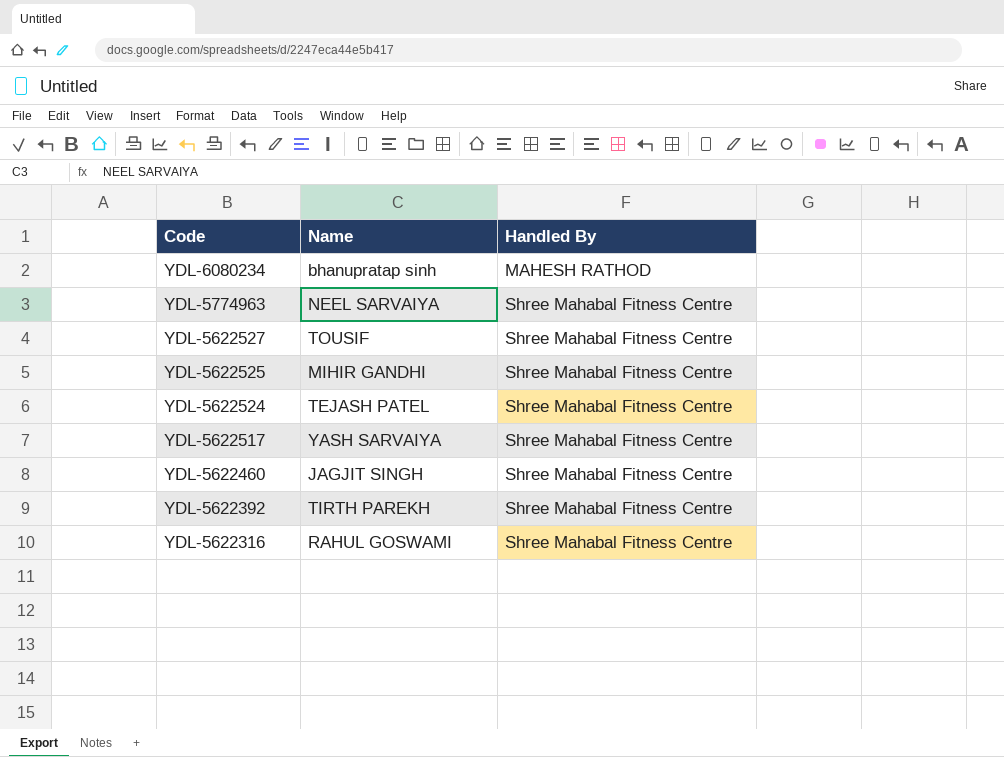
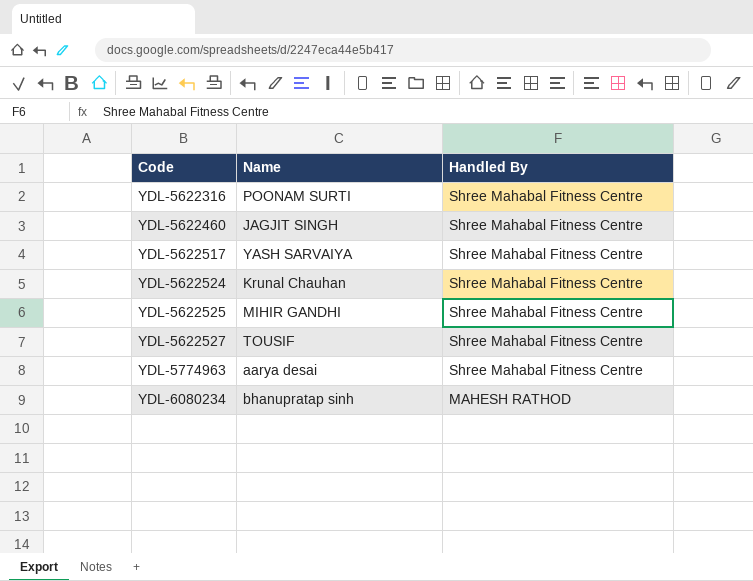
row order: Code descending -> Code ascending
row YDL-5622392: TIRTH PAREKH | Shree Mahabal Fitness Centre -> none
YDL-5622316 | Name: RAHUL GOSWAMI -> POONAM SURTI
YDL-5622524 | Name: TEJASH PATEL -> Krunal Chauhan
YDL-5774963 | Name: NEEL SARVAIYA -> aarya desai

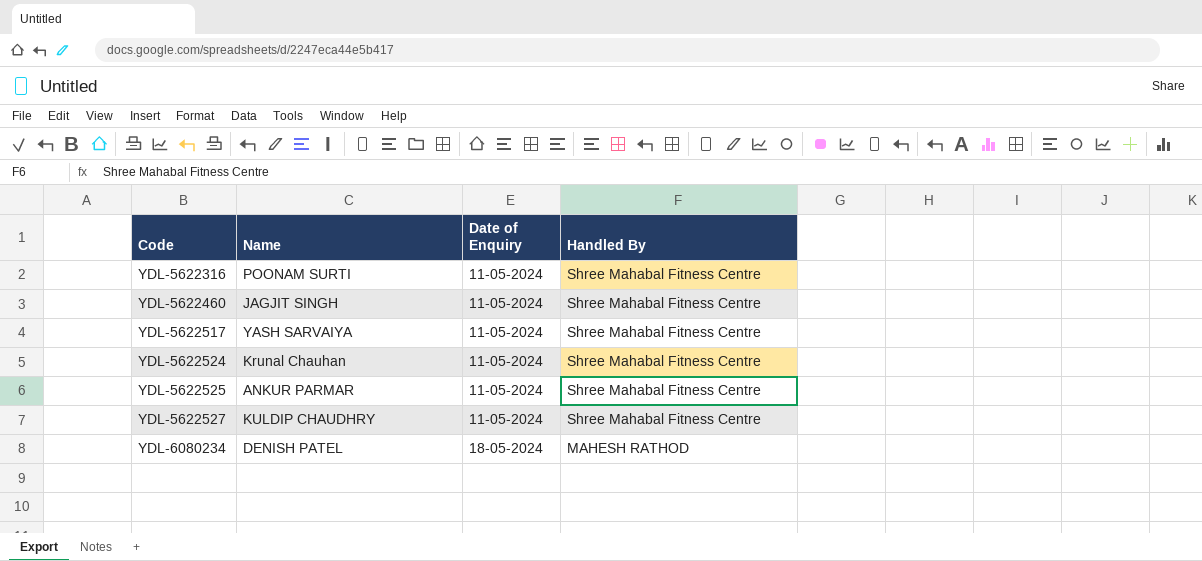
column Date of Enquiry | position: none -> 3
row YDL-5774963: aarya desai | Shree Mahabal Fitness Centre -> none
YDL-5622525 | Name: MIHIR GANDHI -> ANKUR PARMAR
YDL-5622527 | Name: TOUSIF -> KULDIP CHAUDHRY
YDL-6080234 | Name: bhanupratap sinh -> DENISH PATEL

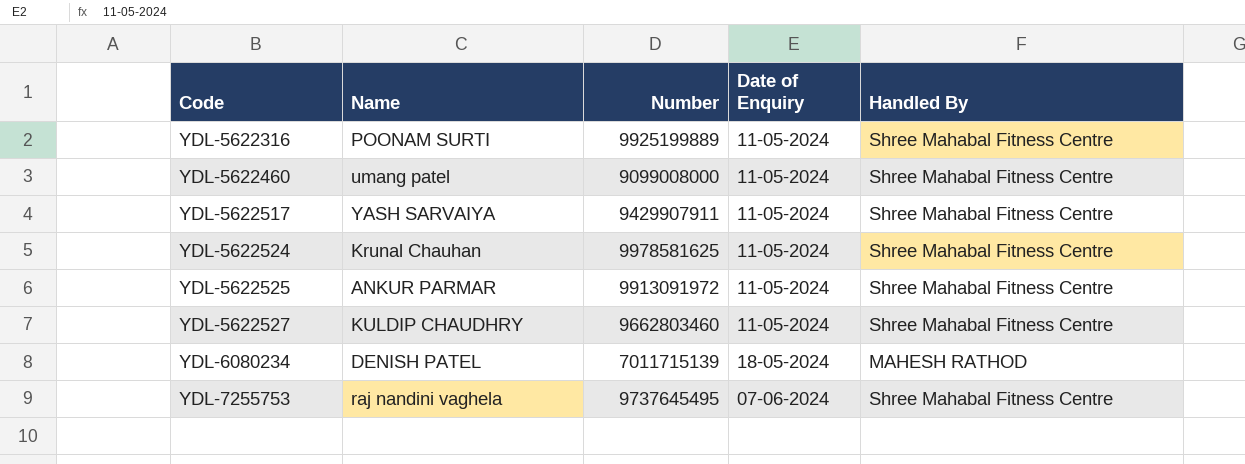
column Number | position: none -> 3
YDL-5622460 | Name: JAGJIT SINGH -> umang patel
row YDL-7255753: none -> raj nandini vaghela | 9737645495 | 07-06-2024 | Shree Mahabal Fitness Centre

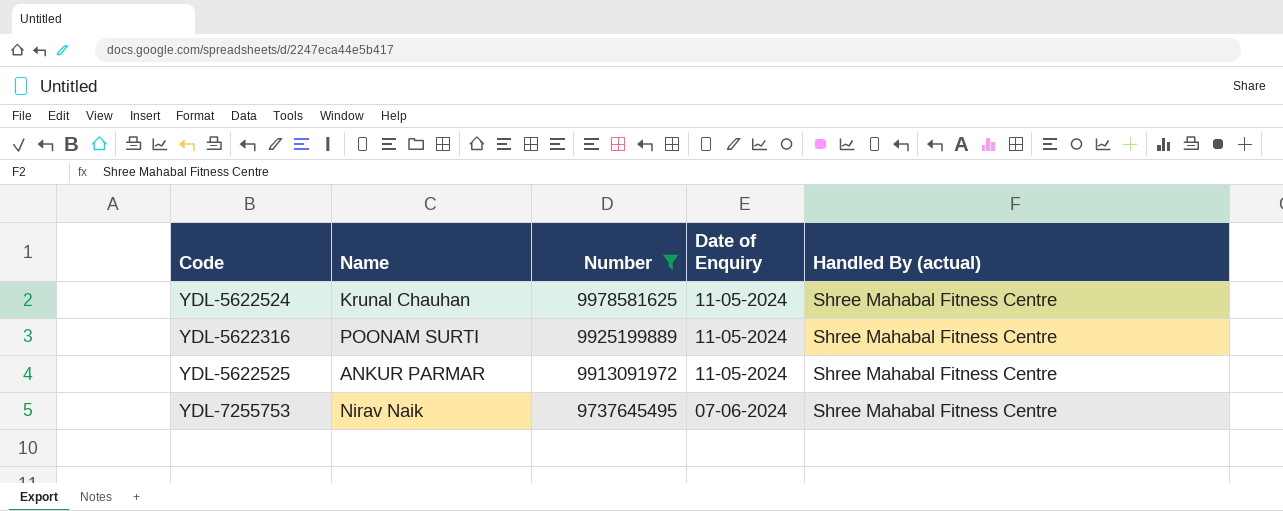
filter: none -> Number >= 9737645495
row order: Code ascending -> Number descending
column name: Handled By -> Handled By (actual)
YDL-7255753 | Name: raj nandini vaghela -> Nirav Naik

